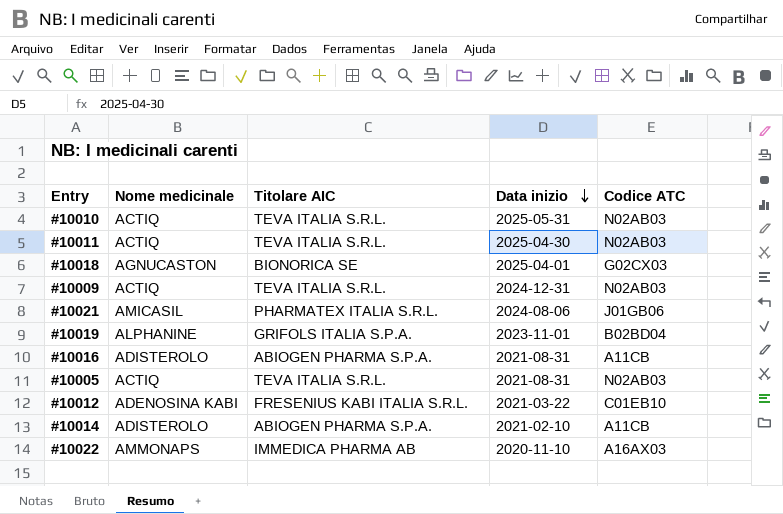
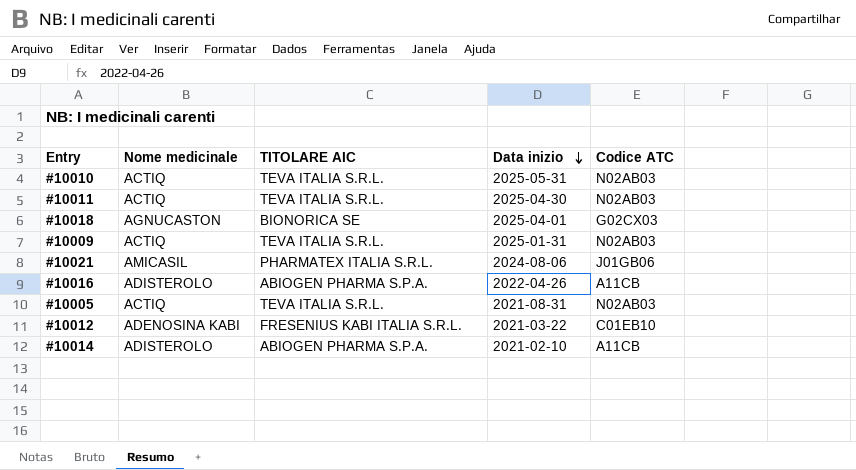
column name: Titolare AIC -> TITOLARE AIC
row #10019: ALPHANINE | GRIFOLS ITALIA S.P.A. | 2023-11-01 | B02BD04 -> none
row #10022: AMMONAPS | IMMEDICA PHARMA AB | 2020-11-10 | A16AX03 -> none
#10009 | Data inizio: 2024-12-31 -> 2025-01-31
#10016 | Data inizio: 2021-08-31 -> 2022-04-26

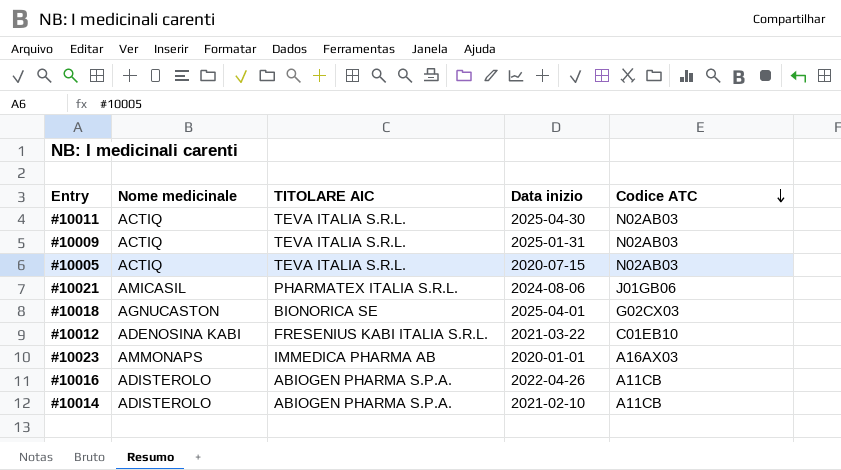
row order: Data inizio descending -> Codice ATC descending
row #10010: ACTIQ | TEVA ITALIA S.R.L. | 2025-05-31 | N02AB03 -> none
#10005 | Data inizio: 2021-08-31 -> 2020-07-15
row #10023: none -> AMMONAPS | IMMEDICA PHARMA AB | 2020-01-01 | A16AX03

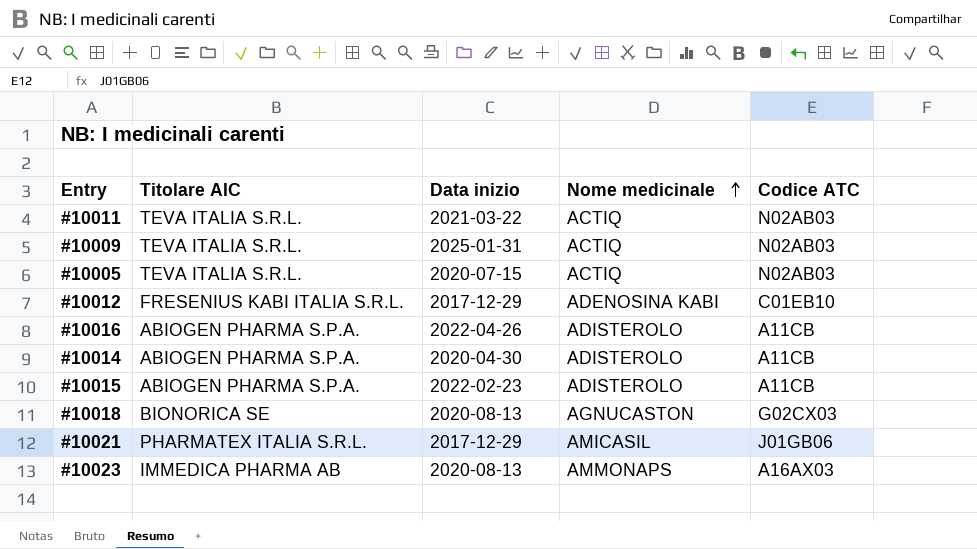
row order: Codice ATC descending -> Nome medicinale ascending
column name: TITOLARE AIC -> Titolare AIC
column Nome medicinale | position: 2 -> 4
#10011 | Data inizio: 2025-04-30 -> 2021-03-22
#10012 | Data inizio: 2021-03-22 -> 2017-12-29
#10014 | Data inizio: 2021-02-10 -> 2020-04-30
row #10015: none -> ABIOGEN PHARMA S.P.A. | 2022-02-23 | ADISTEROLO | A11CB
#10018 | Data inizio: 2025-04-01 -> 2020-08-13
#10021 | Data inizio: 2024-08-06 -> 2017-12-29
#10023 | Data inizio: 2020-01-01 -> 2020-08-13

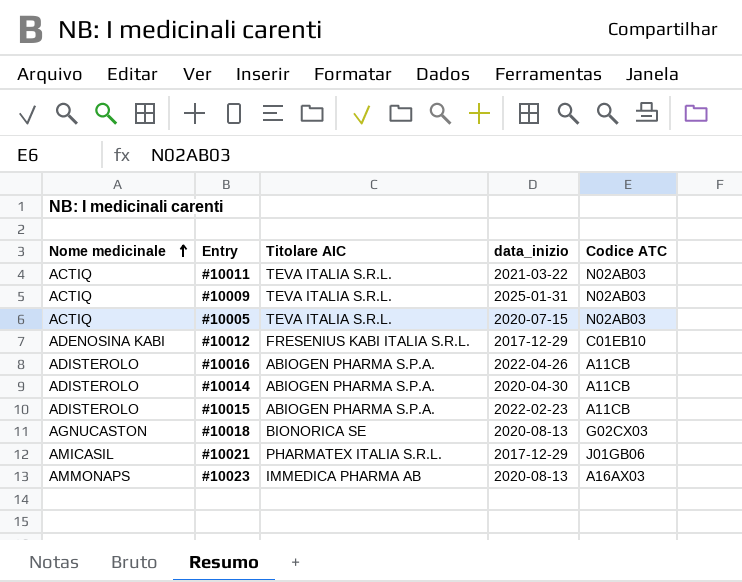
column Nome medicinale | position: 4 -> 1
column name: Data inizio -> data_inizio

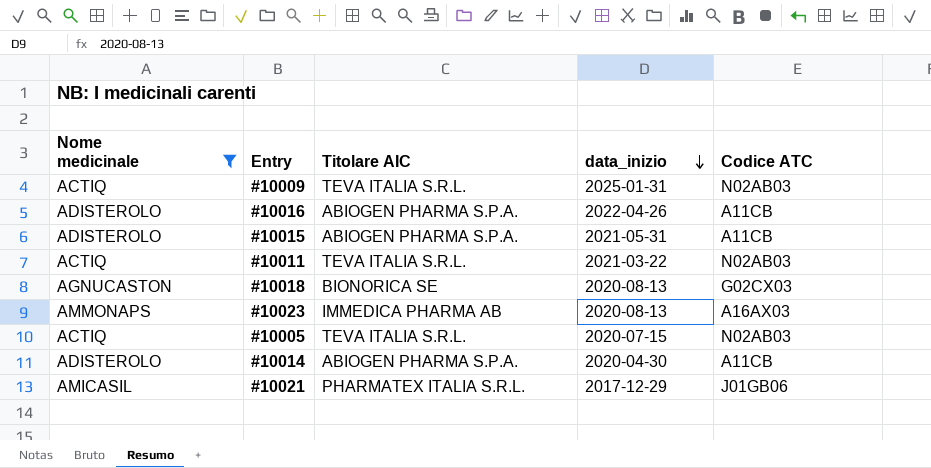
filter: none -> Nome medicinale != ADENOSINA KABI
row order: Nome medicinale ascending -> data_inizio descending
#10015 | data_inizio: 2022-02-23 -> 2021-05-31

